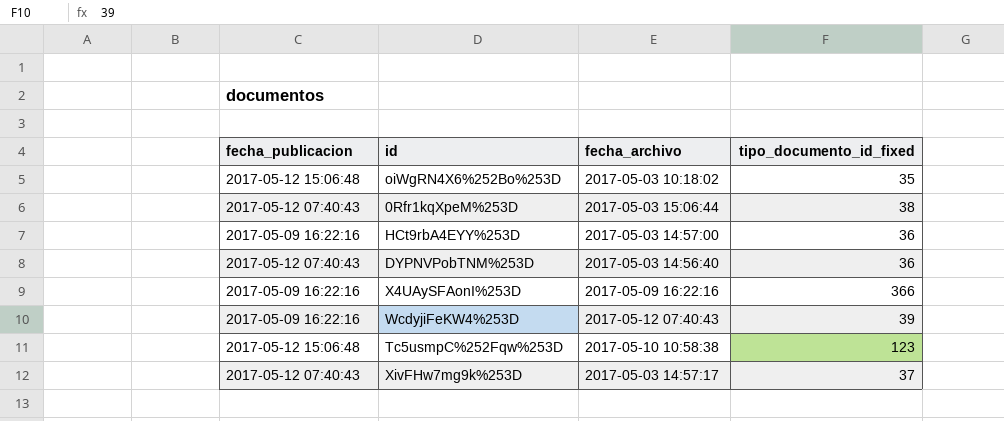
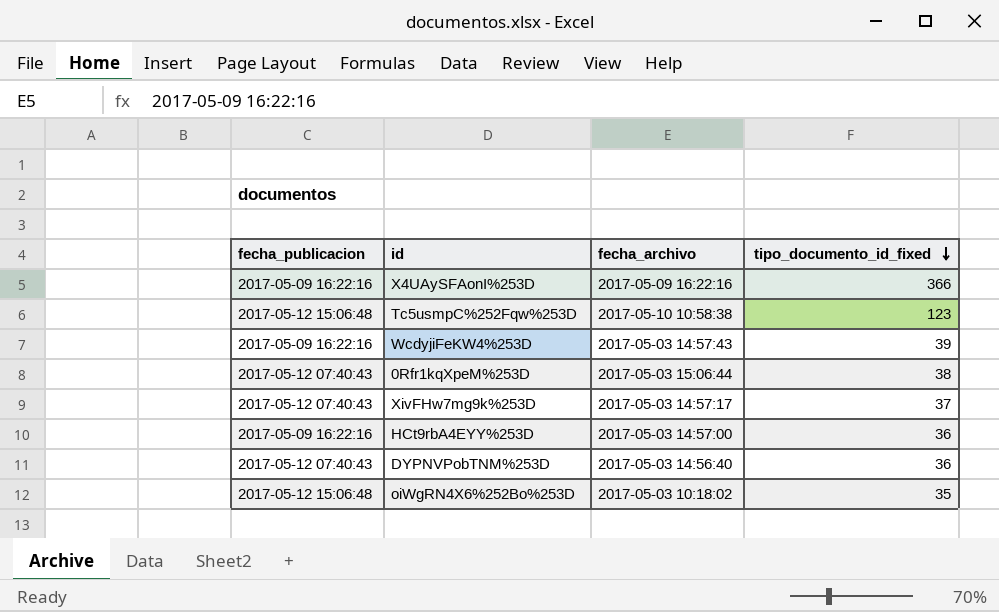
row order: none -> tipo_documento_id_fixed descending
WcdyjiFeKW4%253D | fecha_archivo: 2017-05-12 07:40:43 -> 2017-05-03 14:57:43

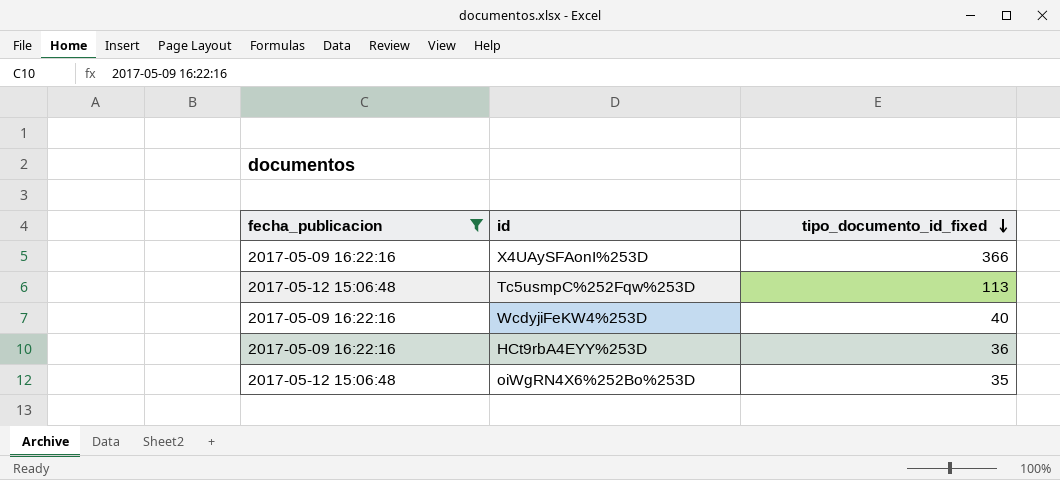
filter: none -> fecha_publicacion != 2017-05-12 07:40:43
column fecha_archivo | position: 3 -> none
Tc5usmpC%252Fqw%253D | tipo_documento_id_fixed: 123 -> 113
WcdyjiFeKW4%253D | tipo_documento_id_fixed: 39 -> 40

